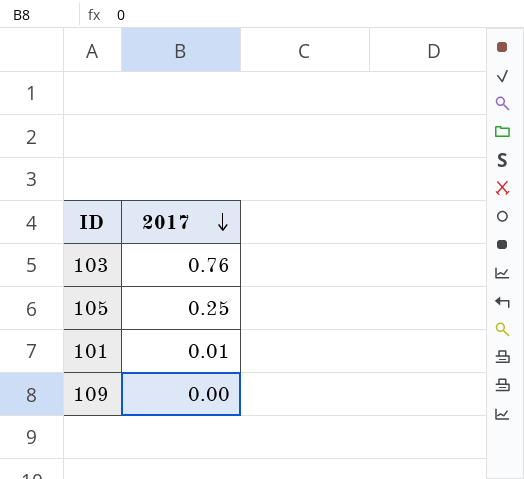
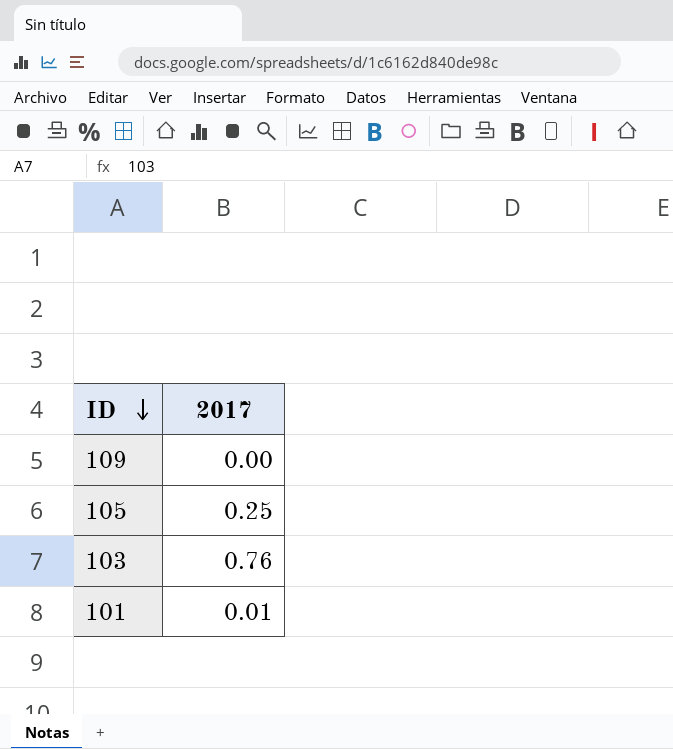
row order: 2017 descending -> ID descending

